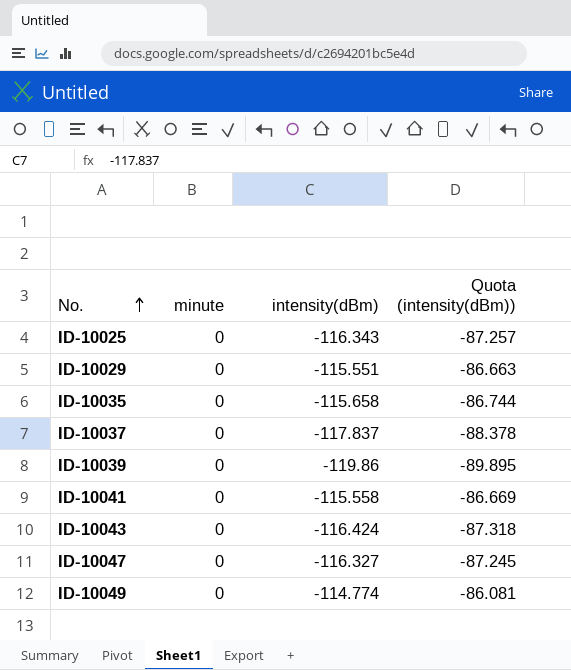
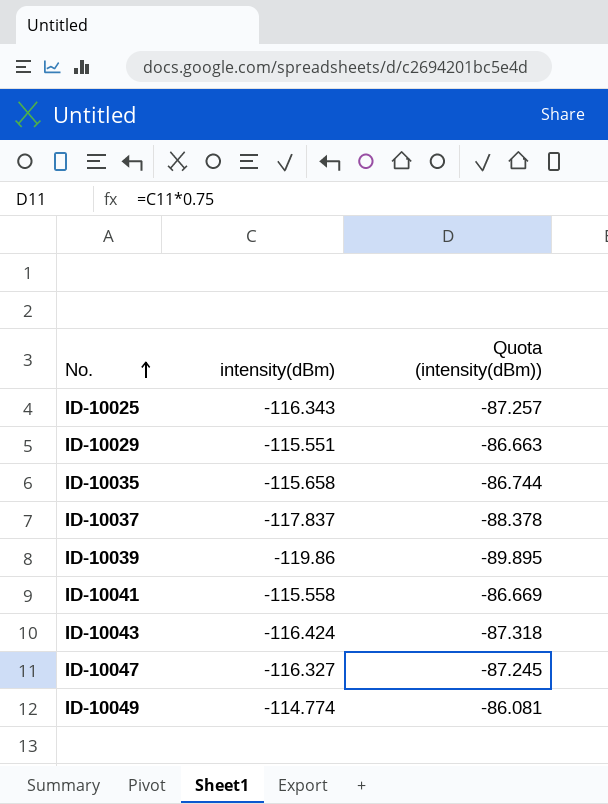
column minute | position: 2 -> none

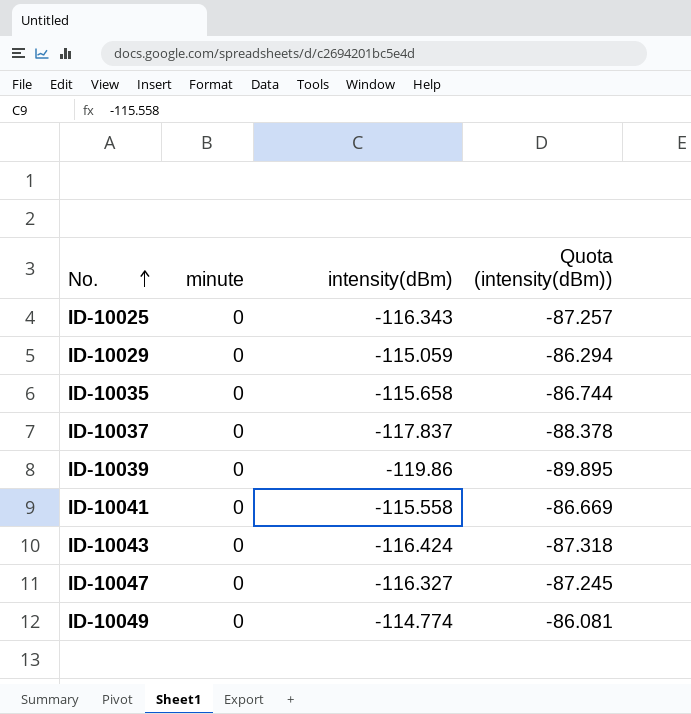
column minute | position: none -> 2
ID-10029 | intensity(dBm): -115.551 -> -115.059
ID-10029 | Quota (intensity(dBm)): -86.663 -> -86.294

